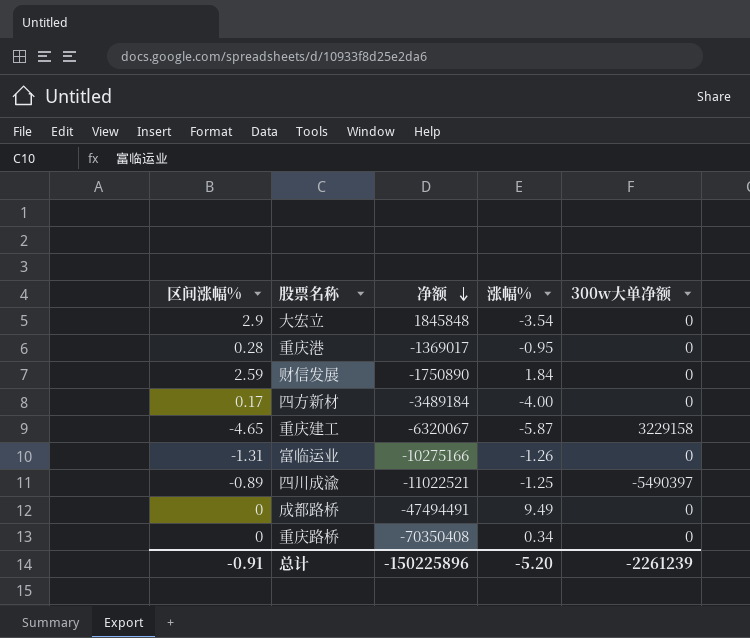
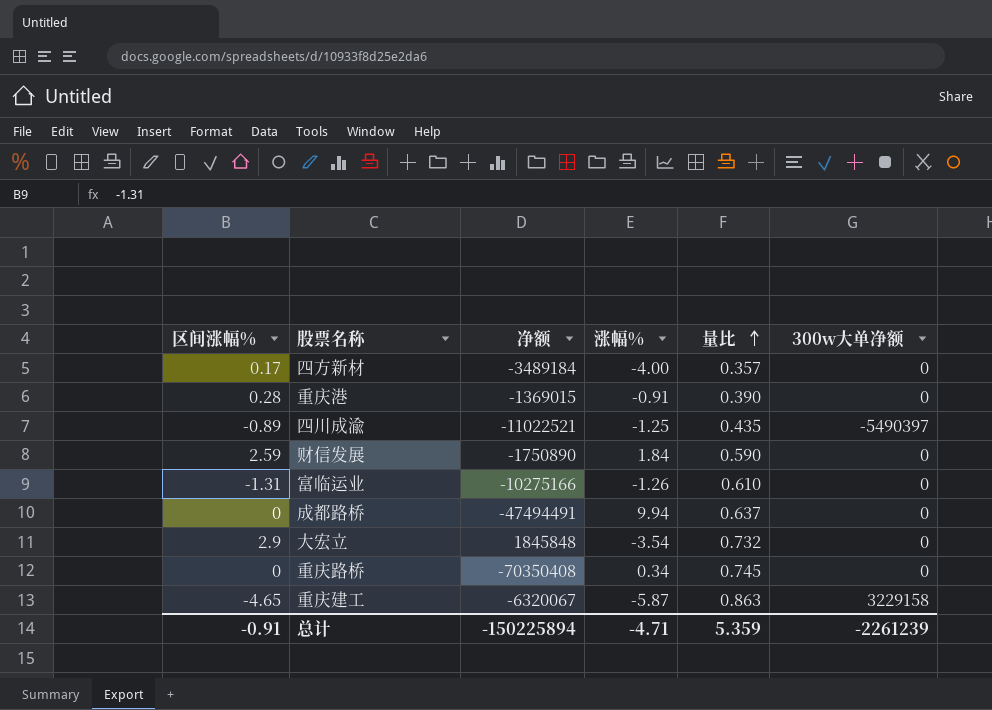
row order: 净额 descending -> 量比 ascending
column 量比 | position: none -> 5
重庆港 | 净额: -1369017 -> -1369015
重庆港 | 涨幅%: -0.95 -> -0.91
成都路桥 | 涨幅%: 9.49 -> 9.94
总计 | 净额: -150225896 -> -150225894
总计 | 涨幅%: -5.20 -> -4.71

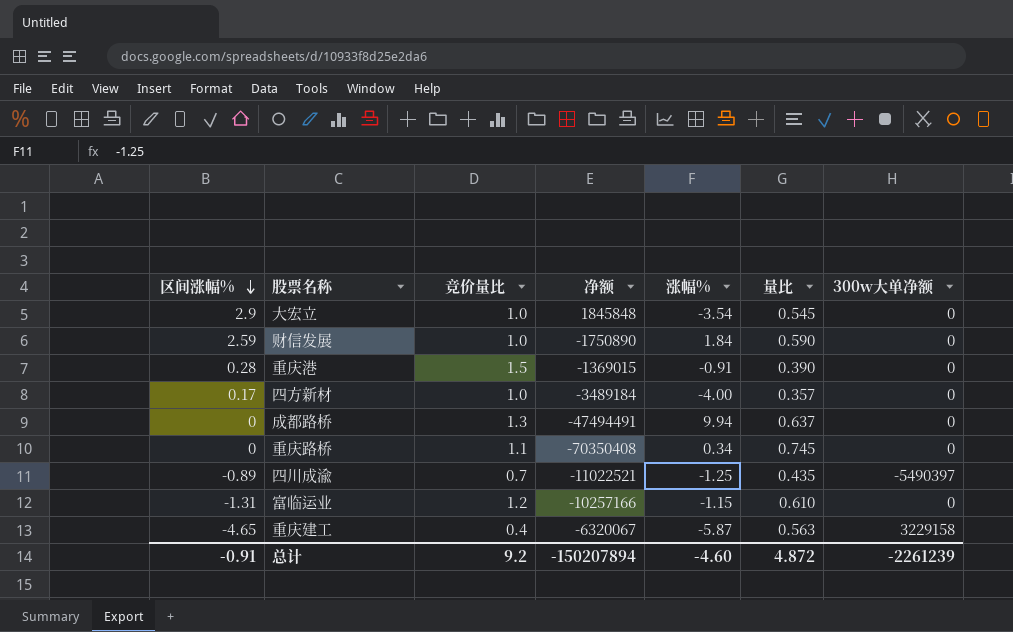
row order: 量比 ascending -> 区间涨幅% descending
column 竞价量比 | position: none -> 3
大宏立 | 量比: 0.732 -> 0.545
富临运业 | 净额: -10275166 -> -10257166
富临运业 | 涨幅%: -1.26 -> -1.15
重庆建工 | 量比: 0.863 -> 0.563
总计 | 净额: -150225894 -> -150207894
总计 | 涨幅%: -4.71 -> -4.60
总计 | 量比: 5.359 -> 4.872

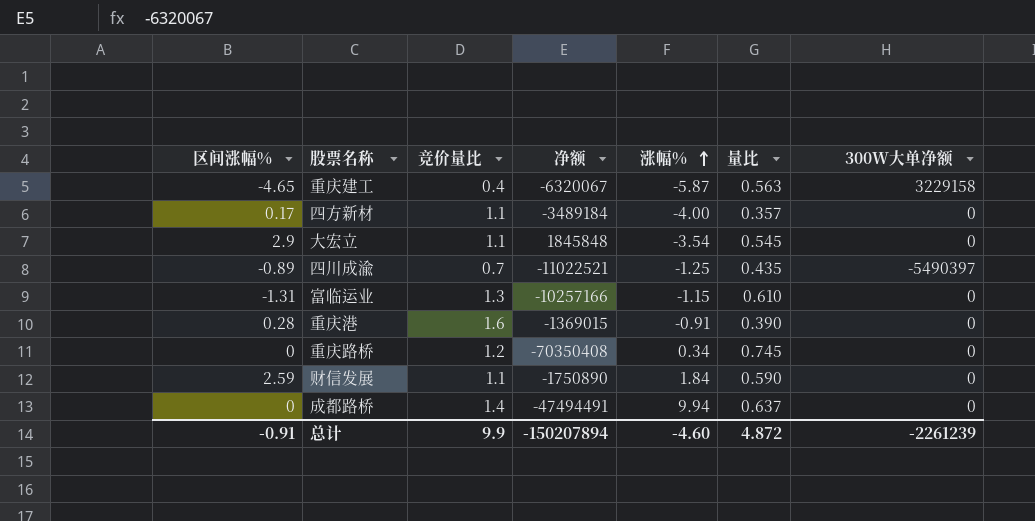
row order: 区间涨幅% descending -> 涨幅% ascending
column name: 300w大单净额 -> 300W大单净额
四方新材 | 竞价量比: 1.0 -> 1.1
大宏立 | 竞价量比: 1.0 -> 1.1
富临运业 | 竞价量比: 1.2 -> 1.3
重庆港 | 竞价量比: 1.5 -> 1.6
重庆路桥 | 竞价量比: 1.1 -> 1.2
财信发展 | 竞价量比: 1.0 -> 1.1
成都路桥 | 竞价量比: 1.3 -> 1.4
总计 | 竞价量比: 9.2 -> 9.9

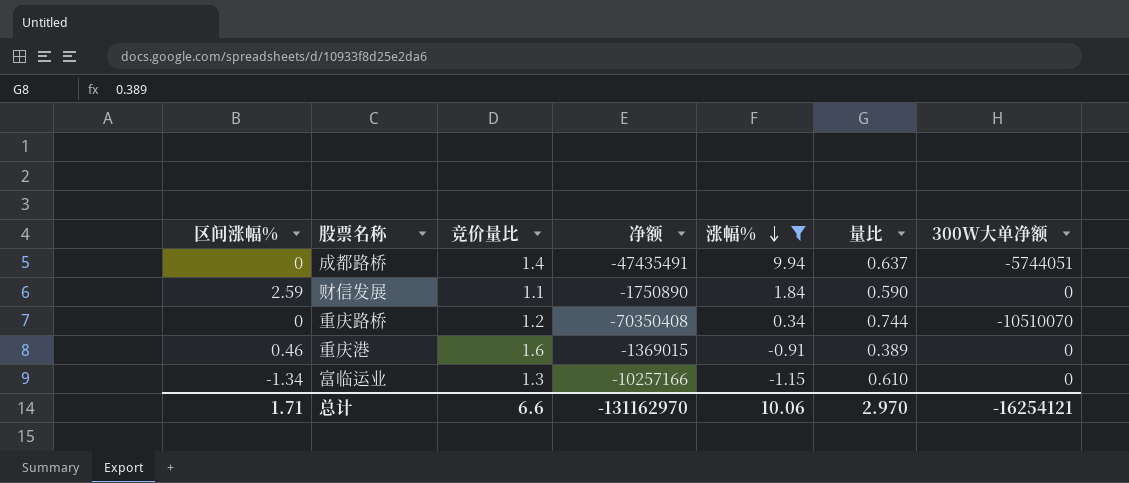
filter: none -> 涨幅% >= -1.15
row order: 涨幅% ascending -> 涨幅% descending
成都路桥 | 净额: -47494491 -> -47435491
成都路桥 | 300W大单净额: 0 -> -5744051
重庆路桥 | 量比: 0.745 -> 0.744
重庆路桥 | 300W大单净额: 0 -> -10510070
重庆港 | 区间涨幅%: 0.28 -> 0.46
重庆港 | 量比: 0.390 -> 0.389
富临运业 | 区间涨幅%: -1.31 -> -1.34
总计 | 区间涨幅%: -0.91 -> 1.71
总计 | 竞价量比: 9.9 -> 6.6
总计 | 净额: -150207894 -> -131162970
总计 | 涨幅%: -4.60 -> 10.06
总计 | 量比: 4.872 -> 2.970
总计 | 300W大单净额: -2261239 -> -16254121

